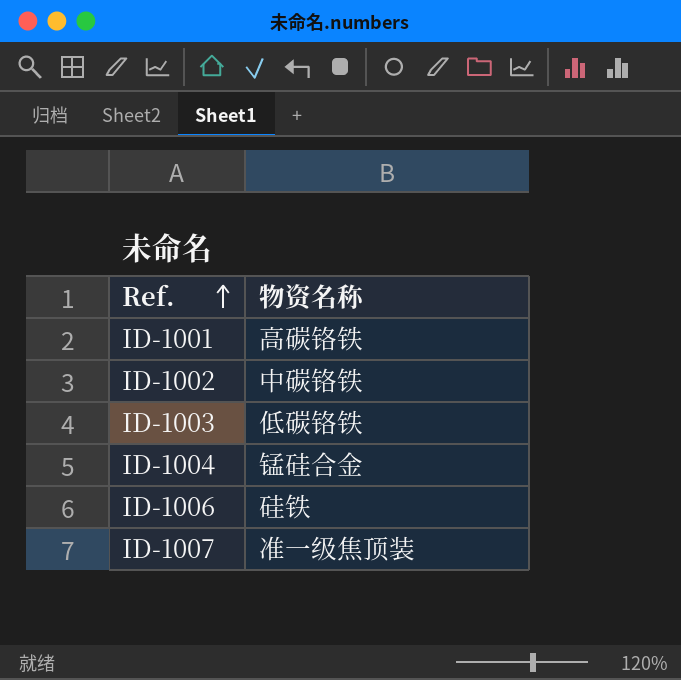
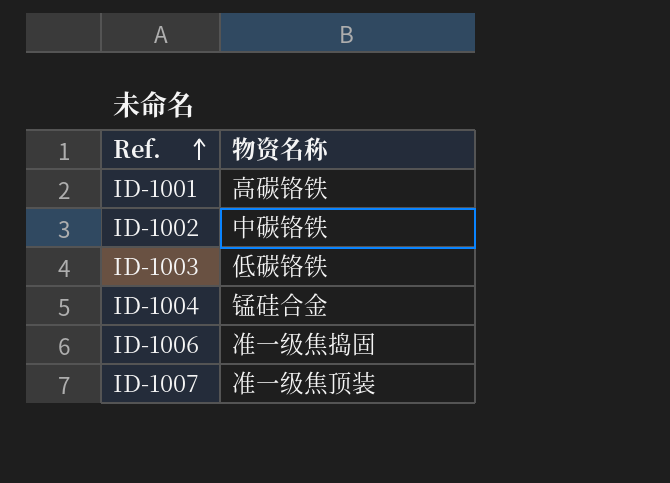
ID-1006 | 物资名称: 硅铁 -> 准一级焦捣固

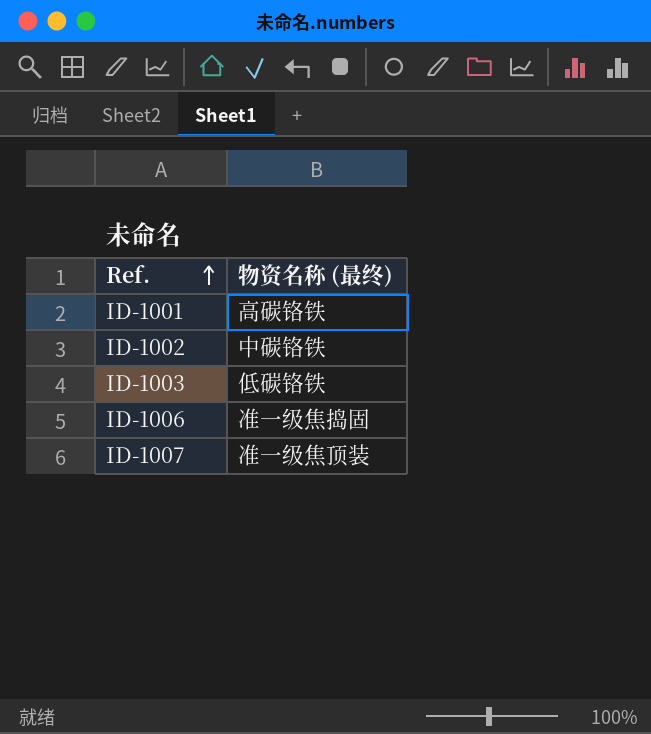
column name: 物资名称 -> 物资名称 (最终)
row ID-1004: 锰硅合金 -> none

